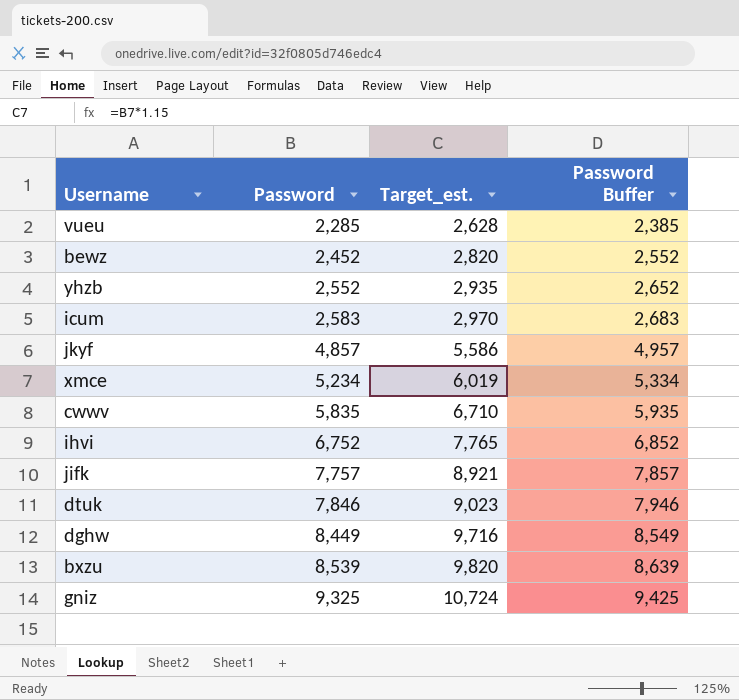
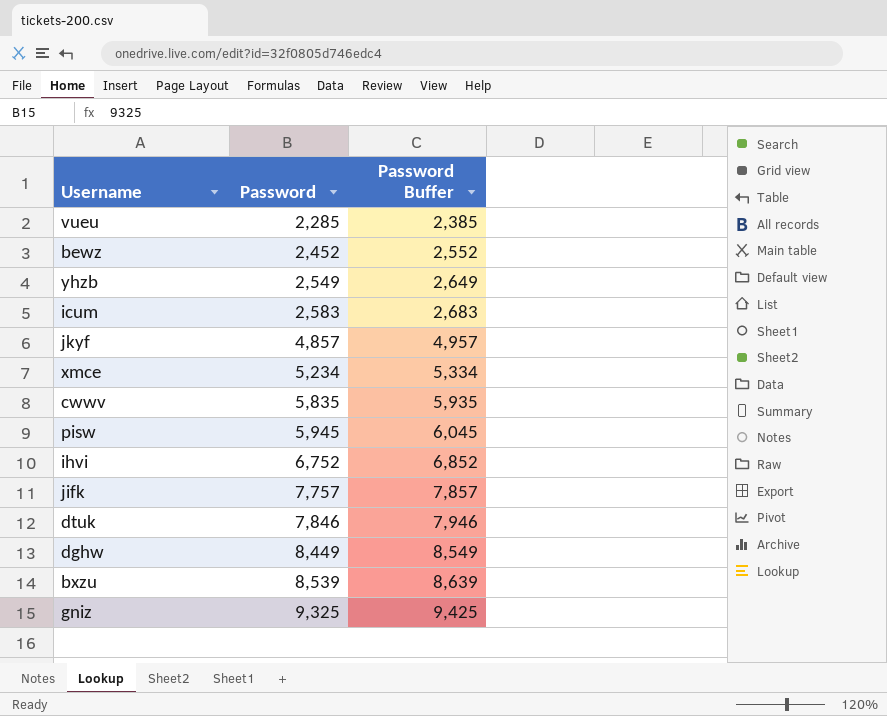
column Target_est. | formula: [Password] * 1.15 -> none
yhzb | Password: 2,552 -> 2,549
yhzb | Password Buffer: 2,652 -> 2,649
row pisw: none -> 5,945 | 6,045

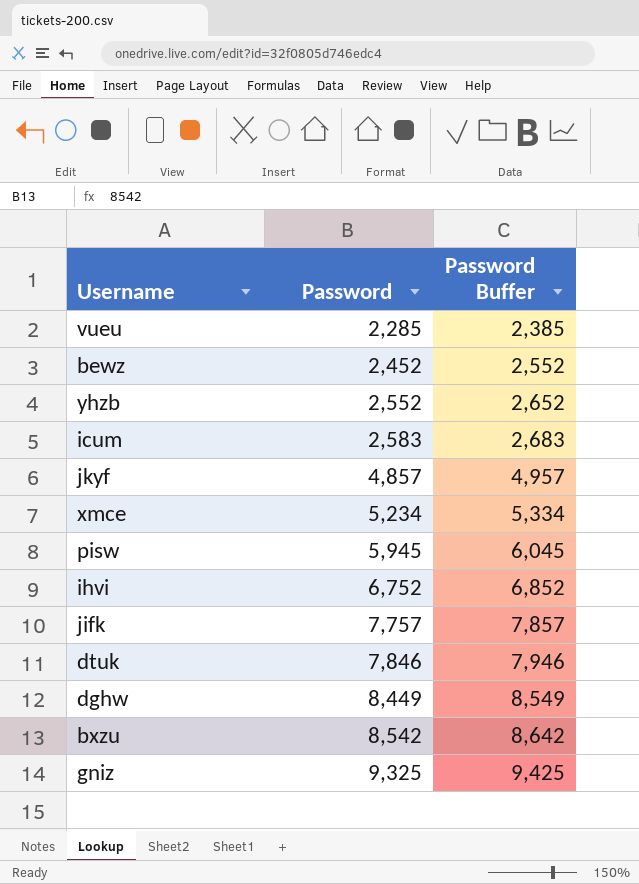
row cwwv: 5,835 | 5,935 -> none
yhzb | Password: 2,549 -> 2,552
yhzb | Password Buffer: 2,649 -> 2,652
bxzu | Password: 8,539 -> 8,542
bxzu | Password Buffer: 8,639 -> 8,642

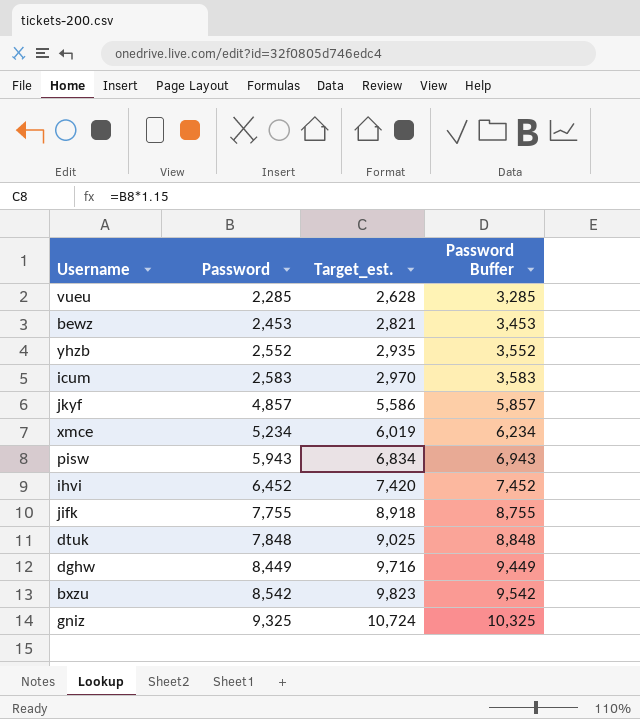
column Target_est. | formula: none -> [Password] * 1.15
column Password Buffer | formula: [Password] + 100 -> [Password] + 1000
bewz | Password: 2,452 -> 2,453
pisw | Password: 5,945 -> 5,943
ihvi | Password: 6,752 -> 6,452
jifk | Password: 7,757 -> 7,755
dtuk | Password: 7,846 -> 7,848

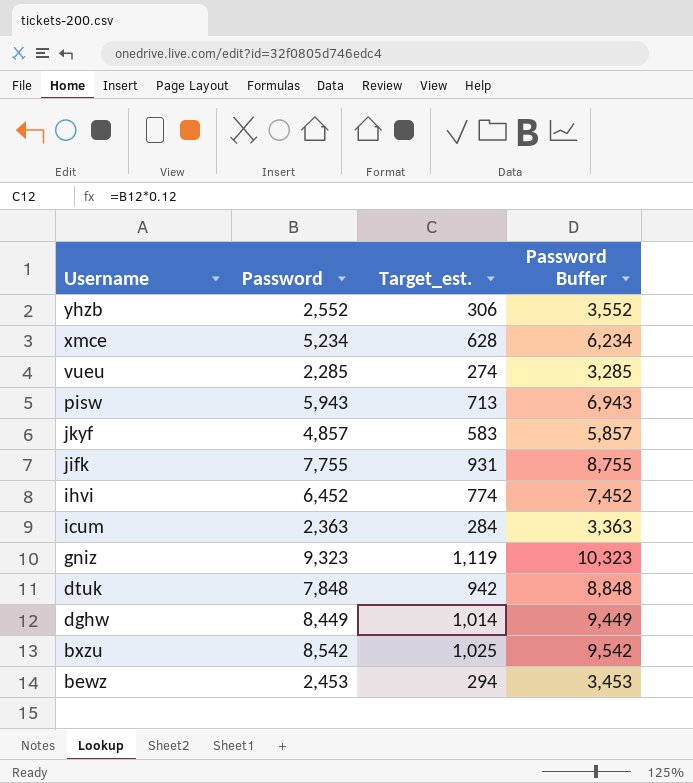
row order: Password ascending -> Username descending
column Target_est. | formula: [Password] * 1.15 -> [Password] * 0.12
icum | Password: 2,583 -> 2,363
icum | Password Buffer: 3,583 -> 3,363
gniz | Password: 9,325 -> 9,323
gniz | Password Buffer: 10,325 -> 10,323

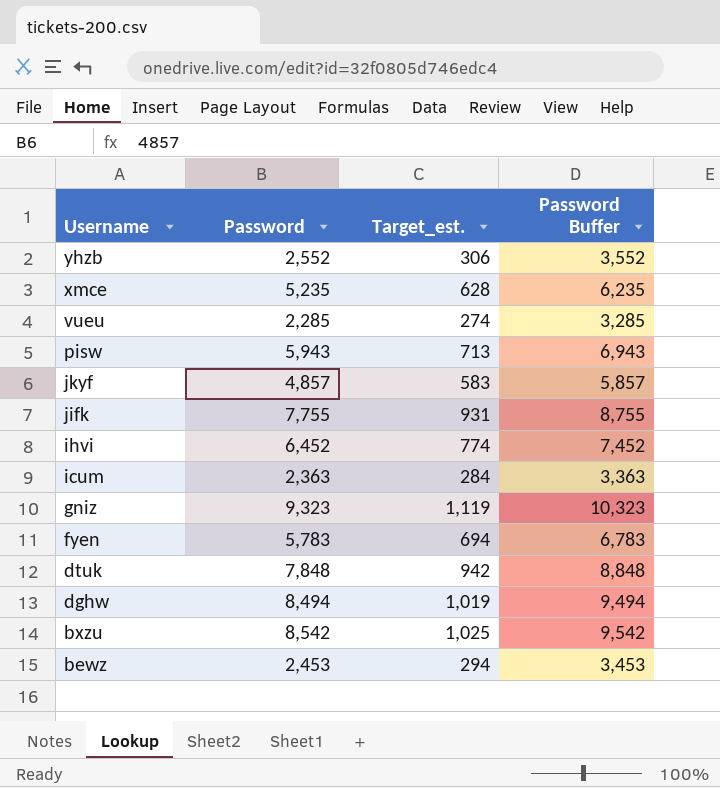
xmce | Password: 5,234 -> 5,235
xmce | Password Buffer: 6,234 -> 6,235
row fyen: none -> 5,783 | 694 | 6,783
dghw | Password: 8,449 -> 8,494
dghw | Target_est.: 1,014 -> 1,019
dghw | Password Buffer: 9,449 -> 9,494

